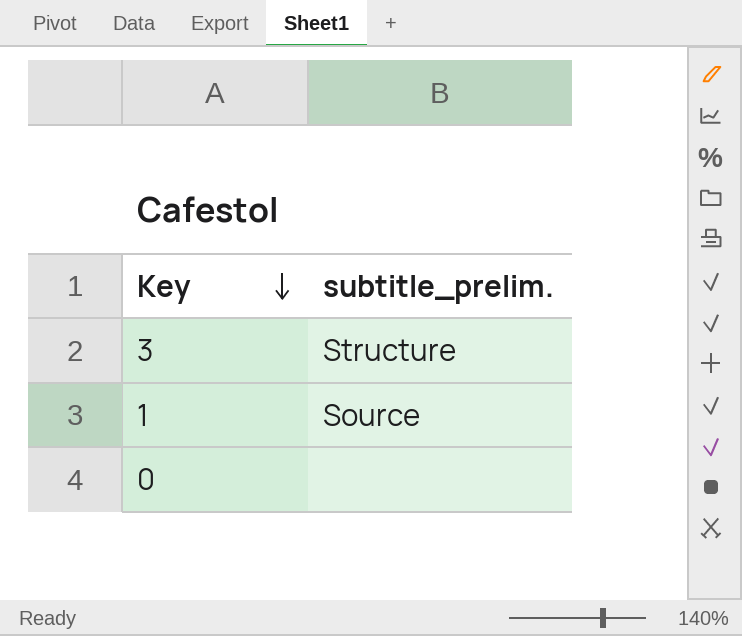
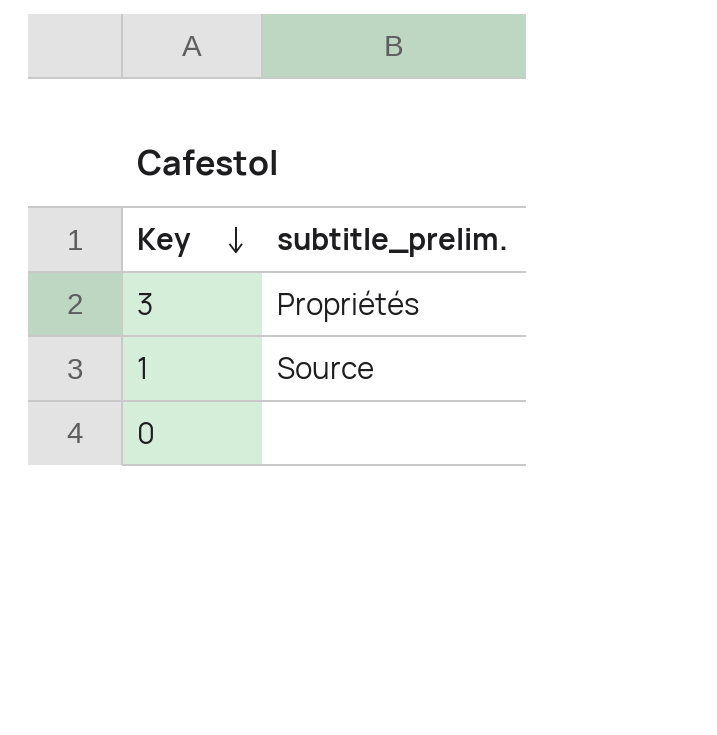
3 | subtitle_prelim.: Structure -> Propriétés

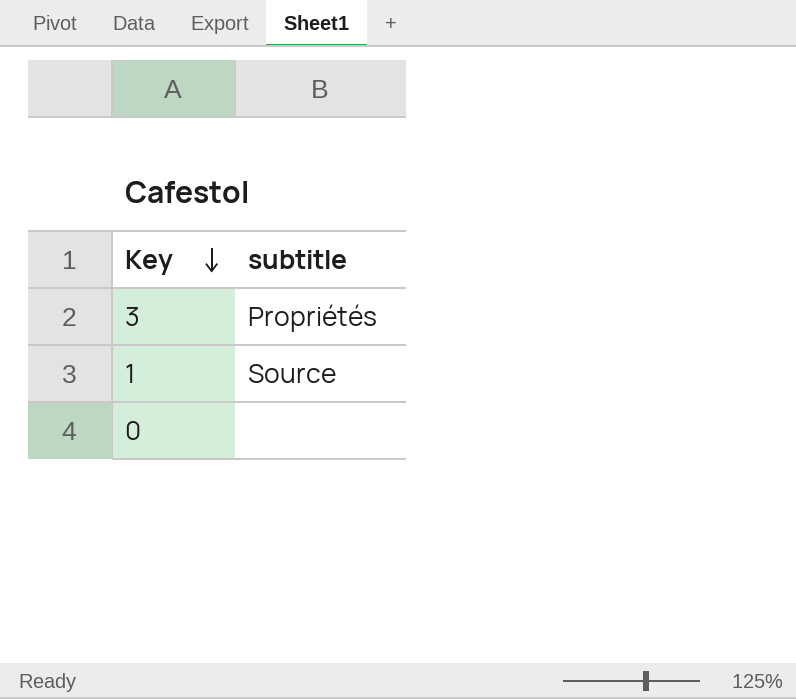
column name: subtitle_prelim. -> subtitle

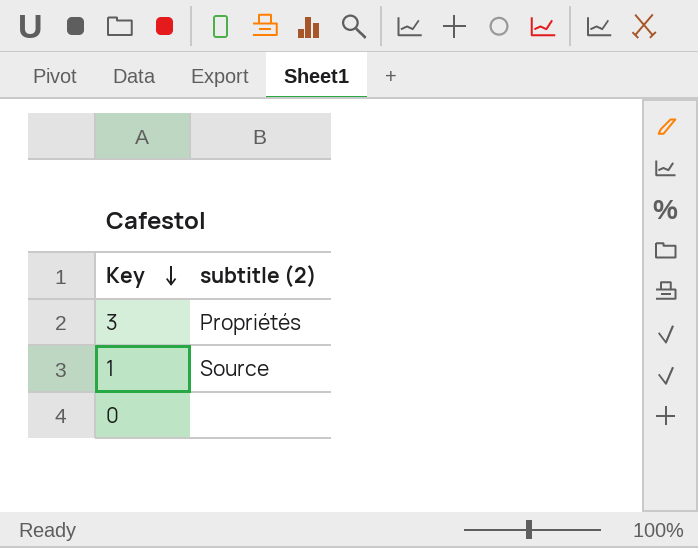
column name: subtitle -> subtitle (2)

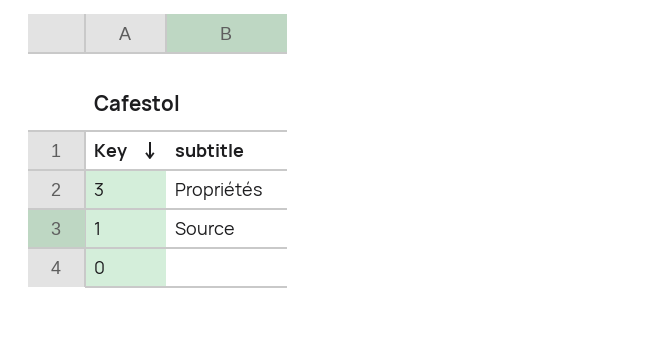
column name: subtitle (2) -> subtitle

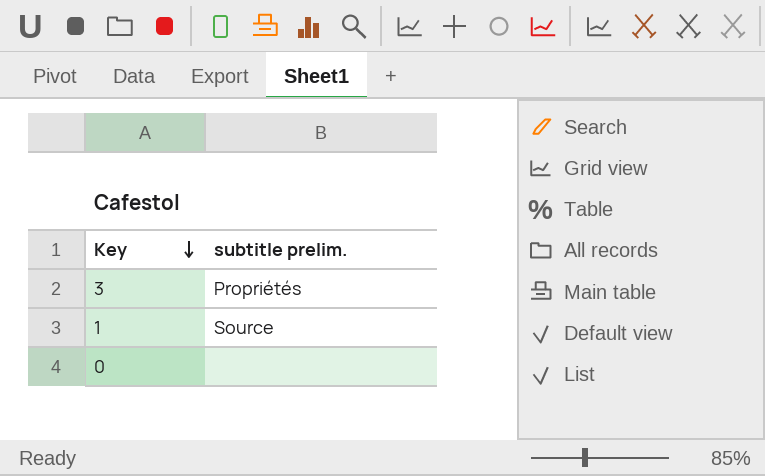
column name: subtitle -> subtitle prelim.

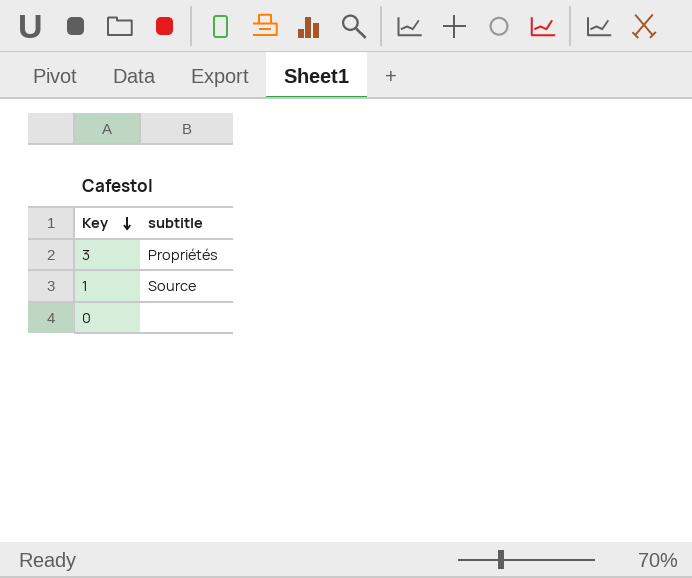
column name: subtitle prelim. -> subtitle

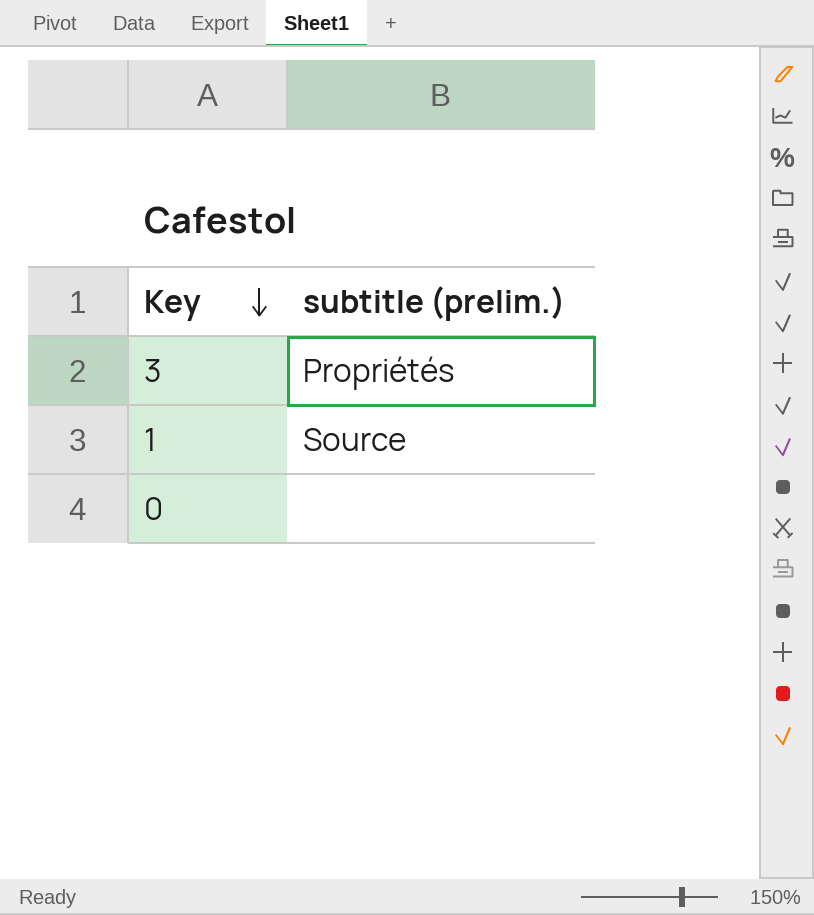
column name: subtitle -> subtitle (prelim.)

